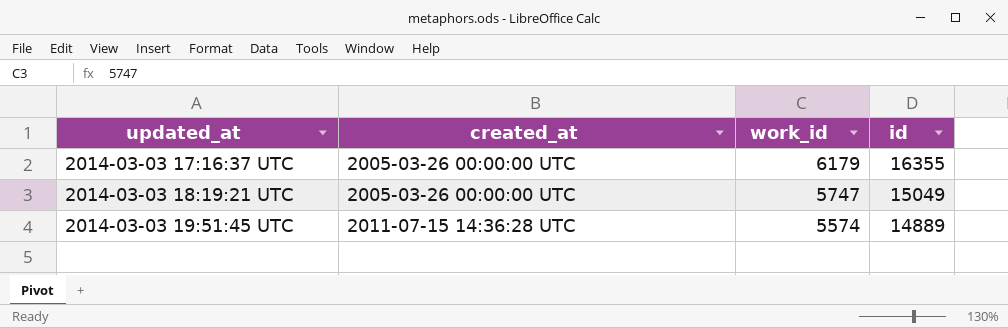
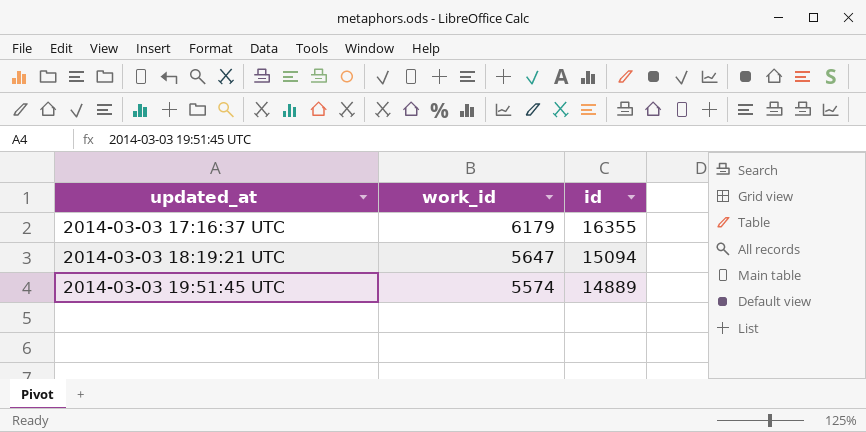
column created_at | position: 2 -> none
2014-03-03 18:19:21 UTC | work_id: 5747 -> 5647
2014-03-03 18:19:21 UTC | id: 15049 -> 15094

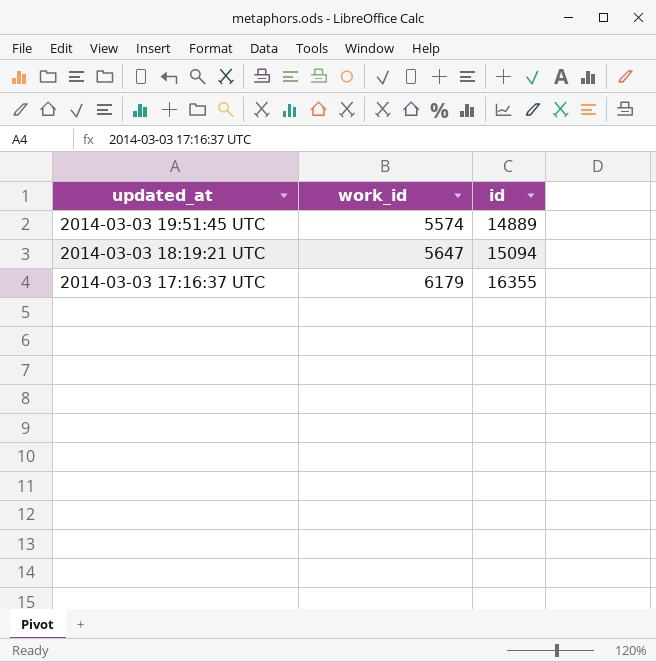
row order: updated_at ascending -> updated_at descending

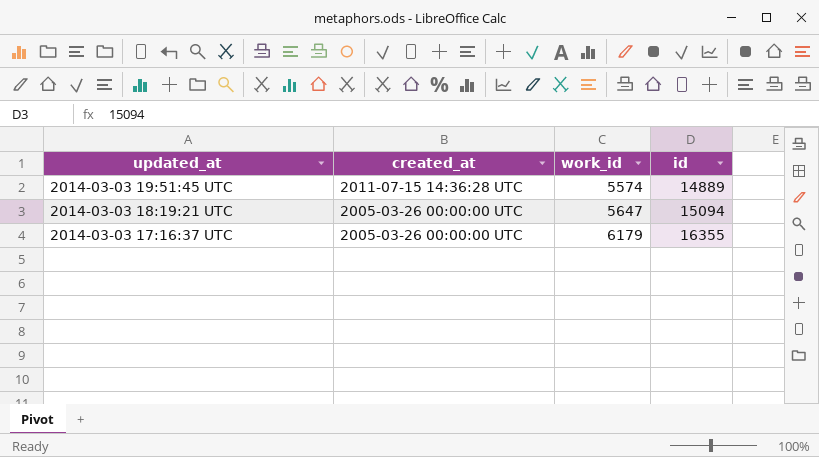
column created_at | position: none -> 2

